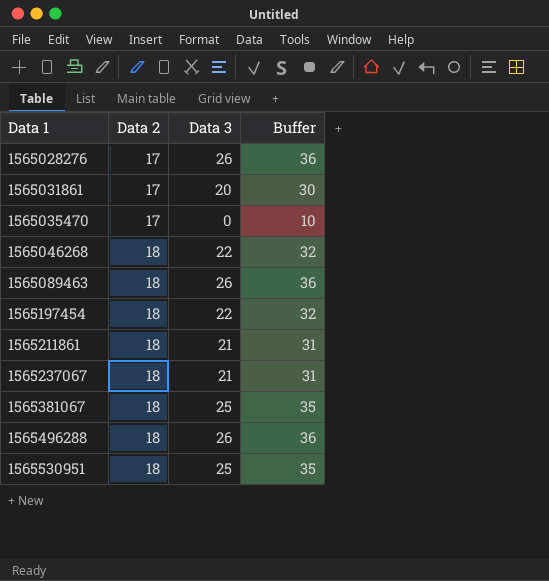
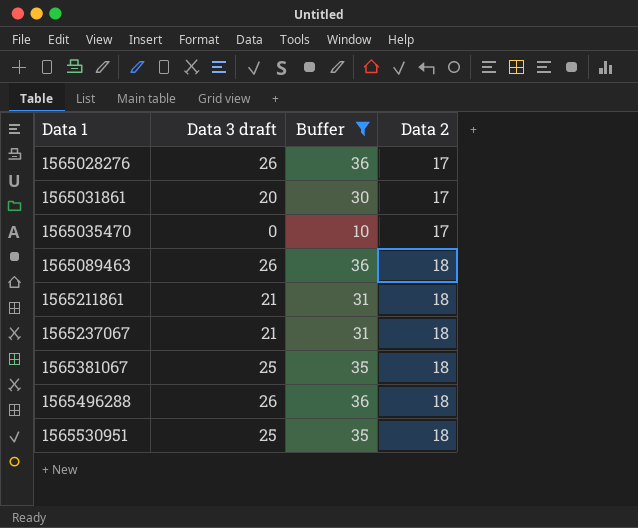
filter: none -> Buffer != 32
column name: Data 3 -> Data 3 draft
column Data 2 | position: 2 -> 4

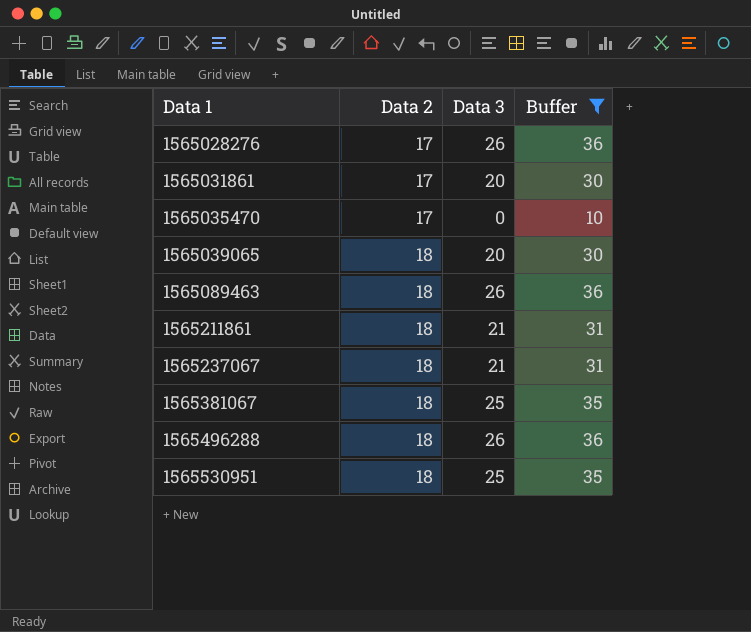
column Data 2 | position: 4 -> 2
column name: Data 3 draft -> Data 3
row 1565039065: none -> 18 | 20 | 30

